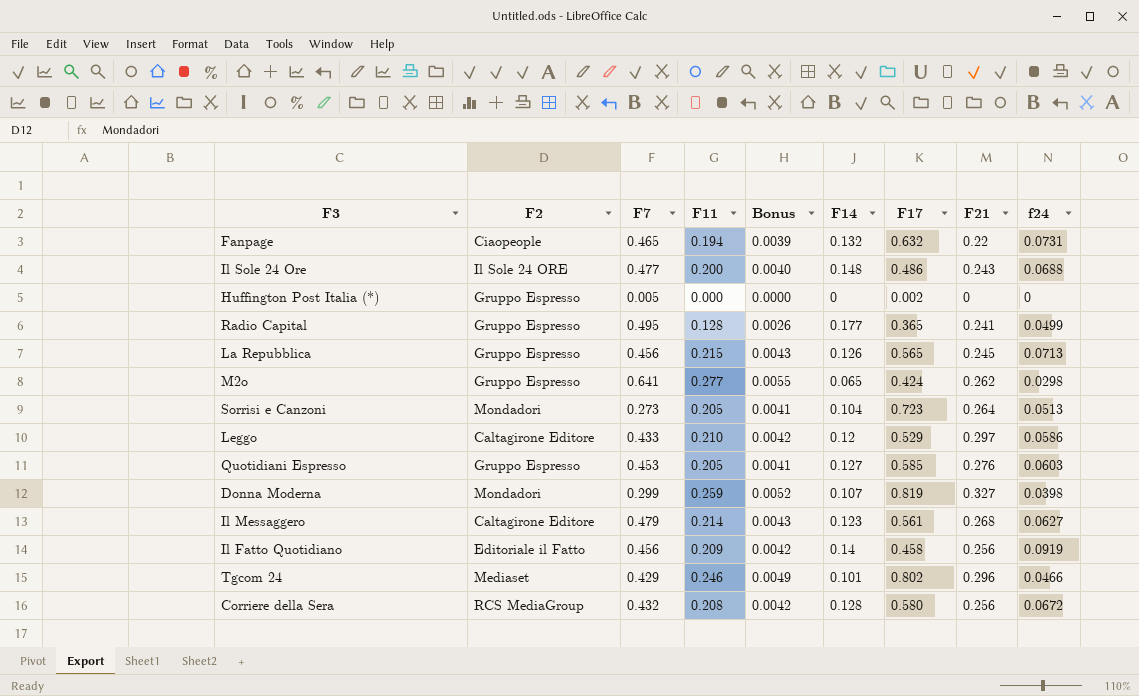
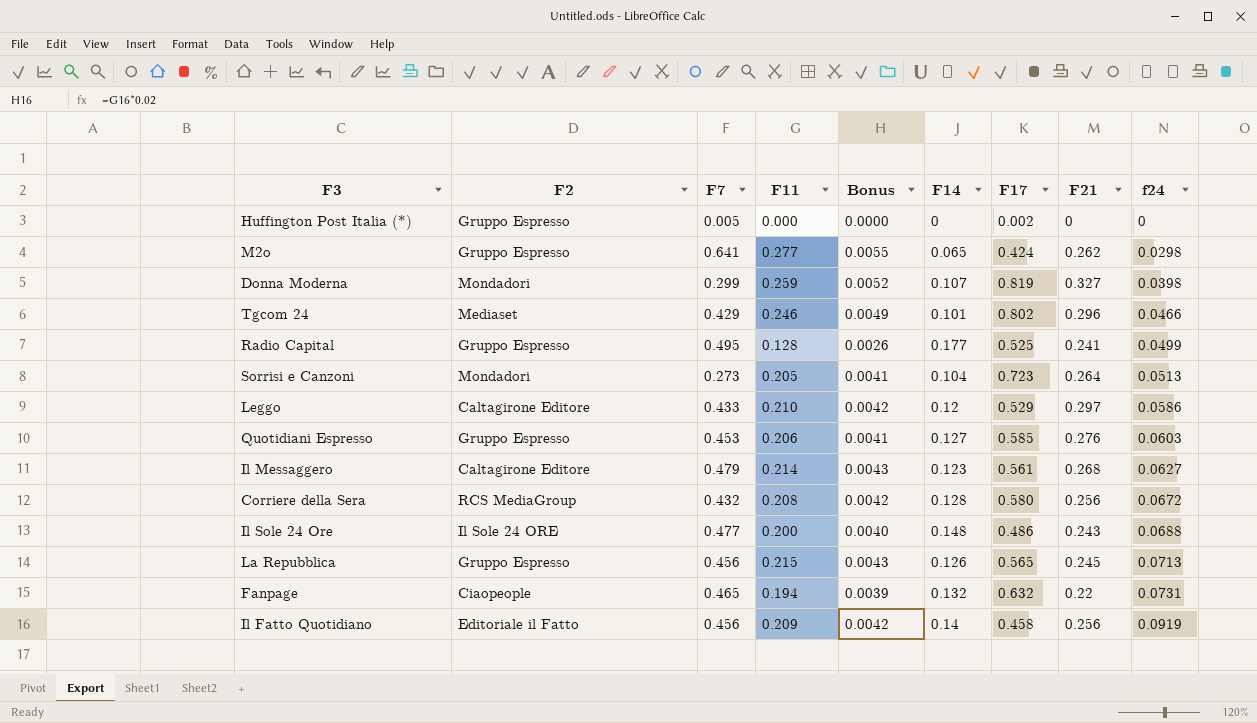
row order: none -> f24 ascending
Radio Capital | F17: 0.365 -> 0.525
Quotidiani Espresso | F11: 0.205 -> 0.206

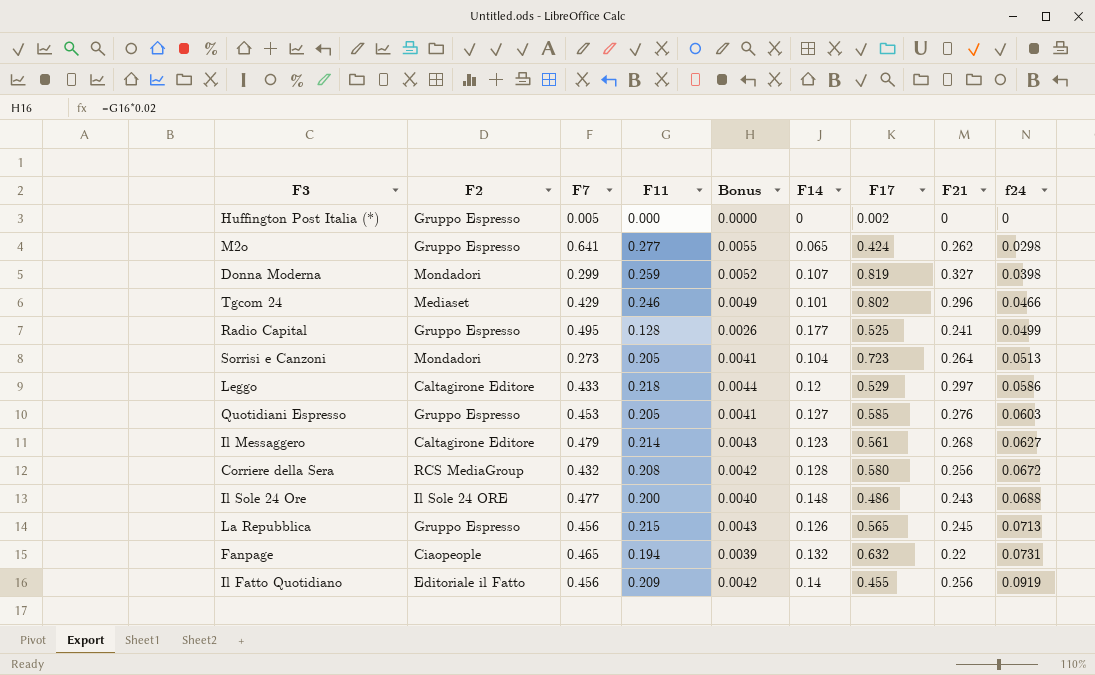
Leggo | F11: 0.210 -> 0.218
Leggo | Bonus: 0.0042 -> 0.0044
Quotidiani Espresso | F11: 0.206 -> 0.205
Il Fatto Quotidiano | F17: 0.458 -> 0.455

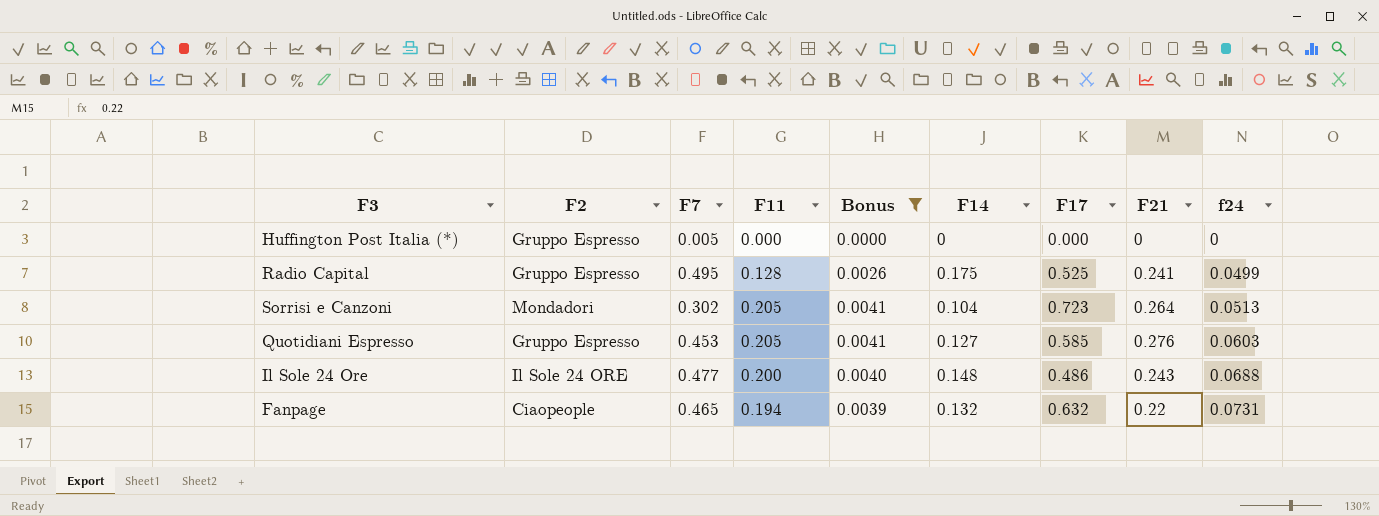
filter: none -> Bonus <= 0.0041
Huffington Post Italia (*) | F17: 0.002 -> 0.000
Radio Capital | F14: 0.177 -> 0.175
Sorrisi e Canzoni | F7: 0.273 -> 0.302

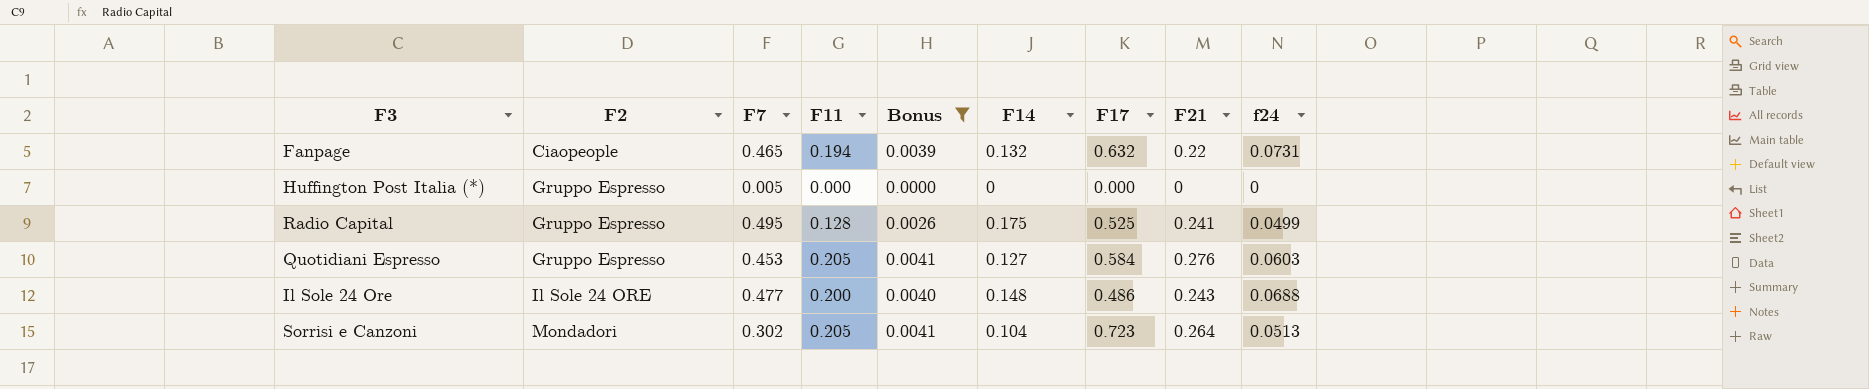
row order: f24 ascending -> F2 ascending
Quotidiani Espresso | F17: 0.585 -> 0.584

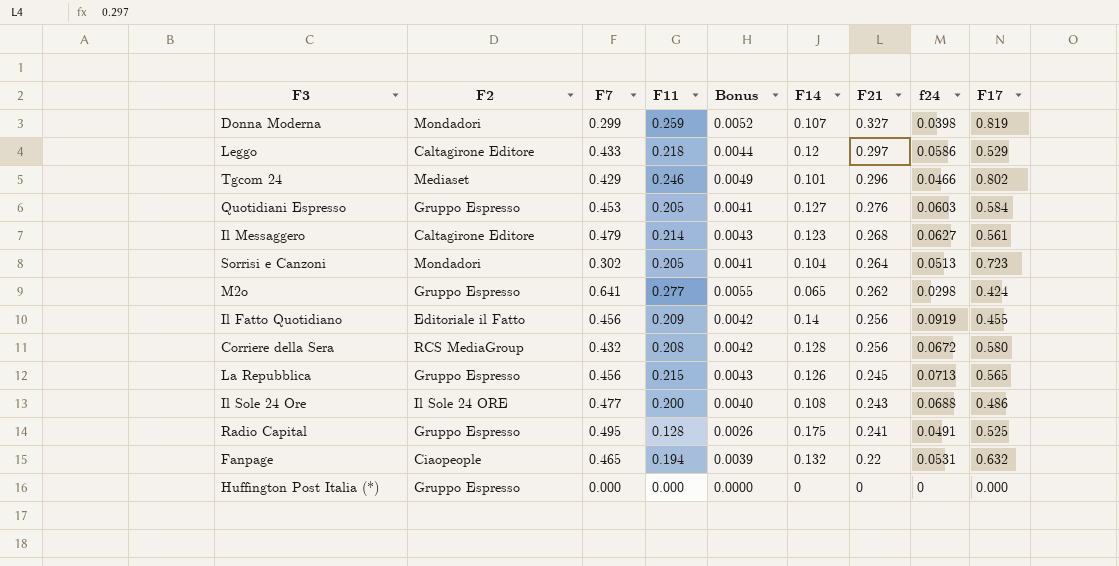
filter: Bonus <= 0.0041 -> none
row order: F2 ascending -> F21 descending
column F17 | position: 7 -> 9
Il Sole 24 Ore | F14: 0.148 -> 0.108
Radio Capital | f24: 0.0499 -> 0.0491
Fanpage | f24: 0.0731 -> 0.0531
Huffington Post Italia (*) | F7: 0.005 -> 0.000

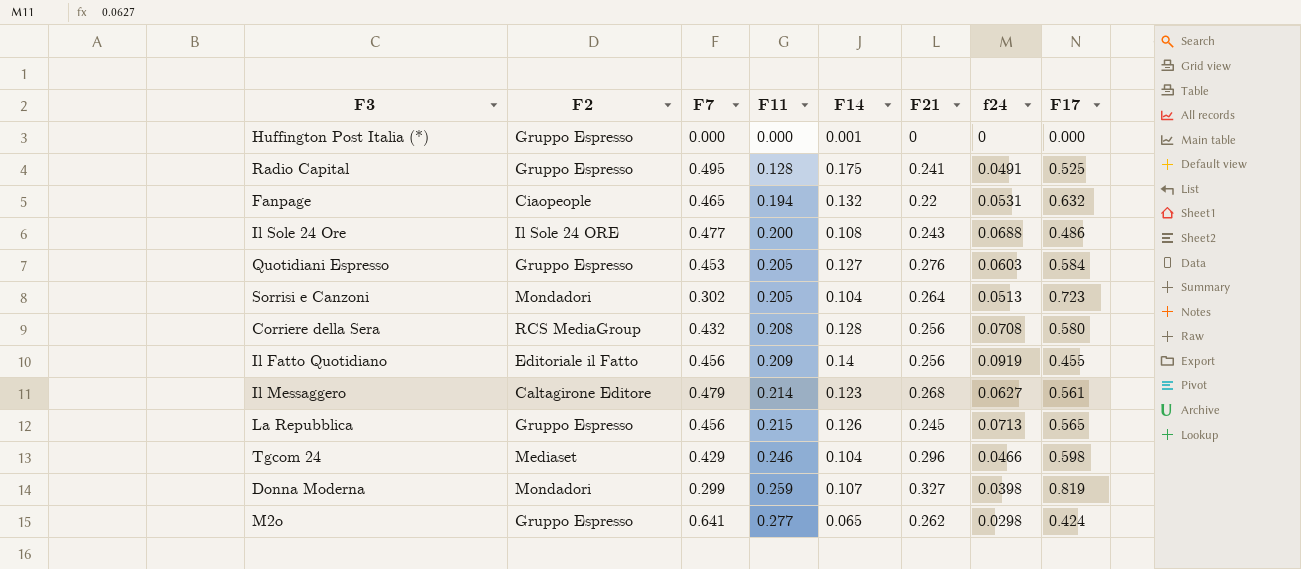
row order: F21 descending -> F11 ascending
column Bonus | formula: [F11] * 0.02 -> none
row Leggo: Caltagirone Editore | 0.433 | 0.218 | 0.0044 | 0.12 | 0.297 | 0.0586 | 0.529 -> none
Huffington Post Italia (*) | F14: 0 -> 0.001
Corriere della Sera | f24: 0.0672 -> 0.0708
Tgcom 24 | F14: 0.101 -> 0.104
Tgcom 24 | F17: 0.802 -> 0.598

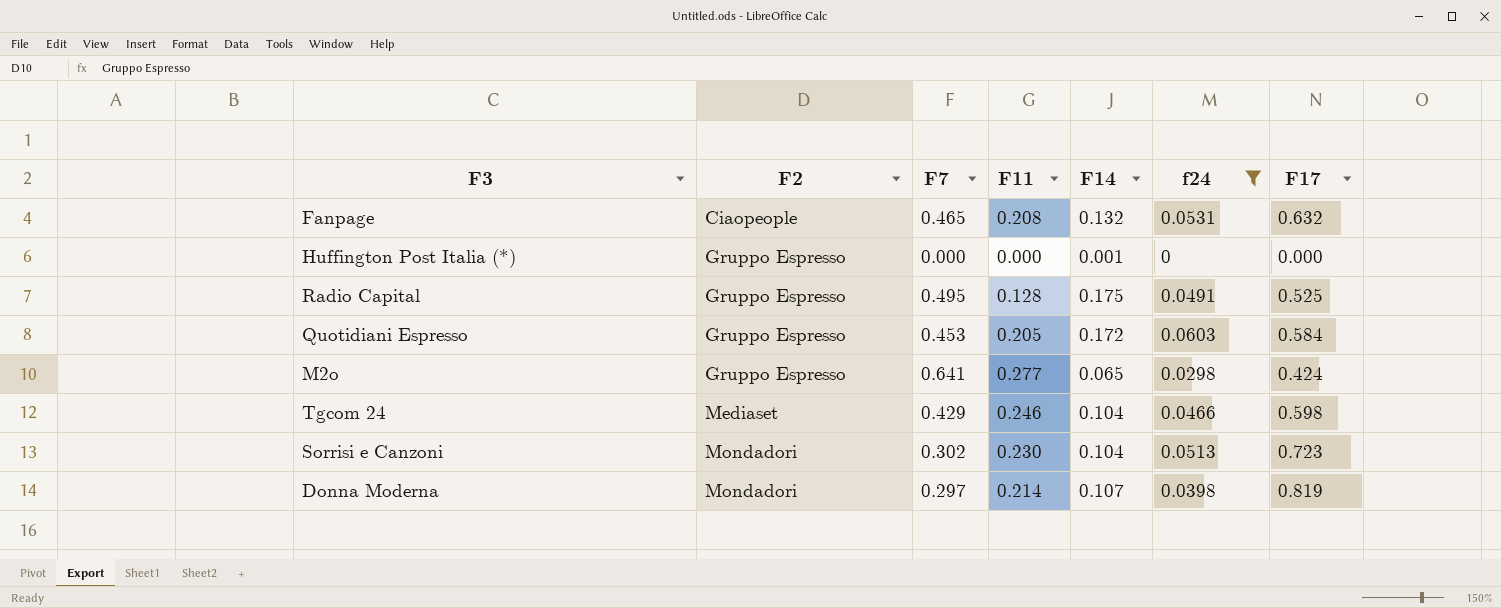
filter: none -> f24 <= 0.0603
row order: F11 ascending -> F2 ascending
column F21 | position: 6 -> none
Fanpage | F11: 0.194 -> 0.208
Quotidiani Espresso | F14: 0.127 -> 0.172
Sorrisi e Canzoni | F11: 0.205 -> 0.230
Donna Moderna | F7: 0.299 -> 0.297
Donna Moderna | F11: 0.259 -> 0.214

